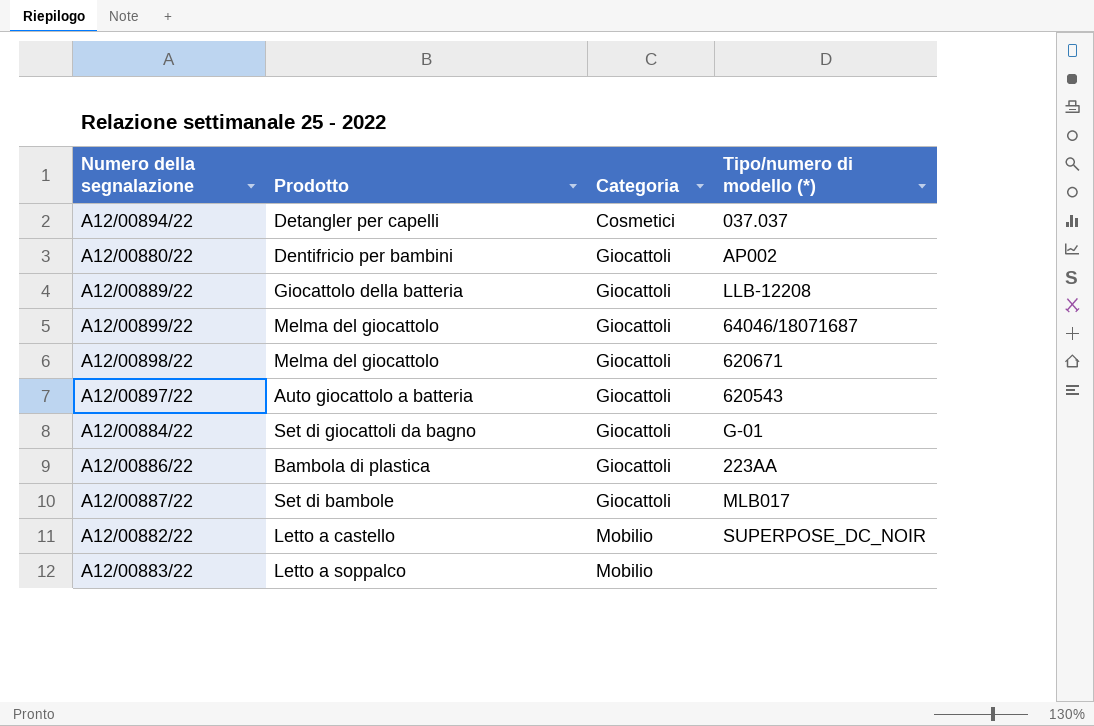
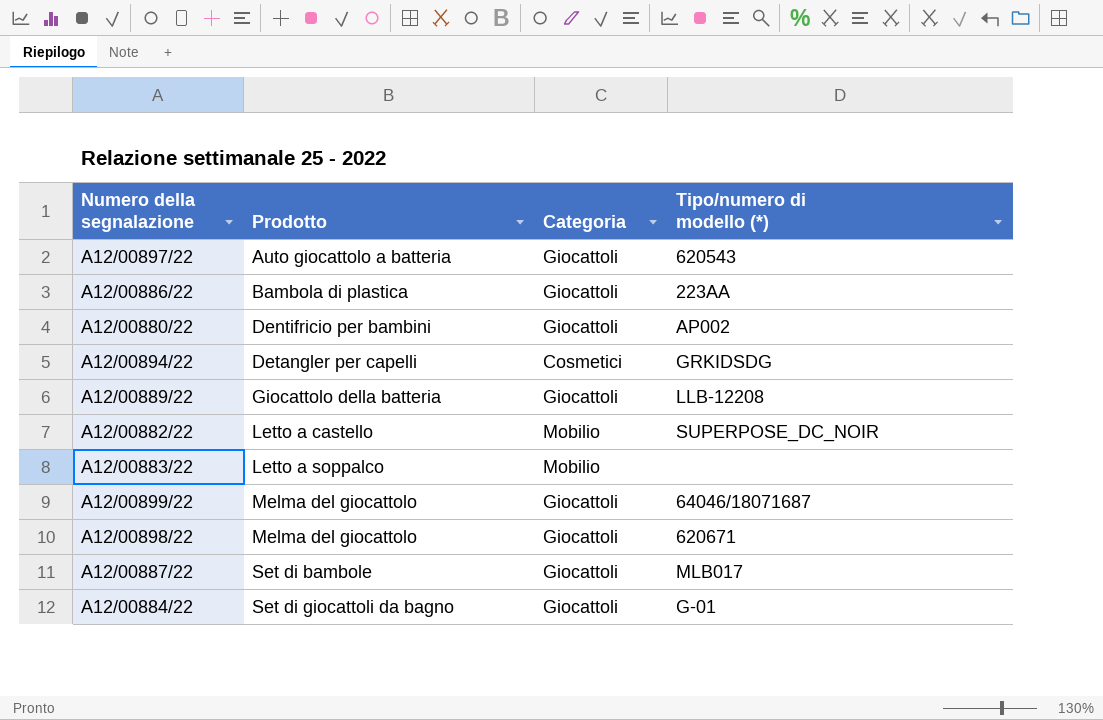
row order: Categoria ascending -> Prodotto ascending
A12/00894/22 | Tipo/numero di modello (*): 037.037 -> GRKIDSDG

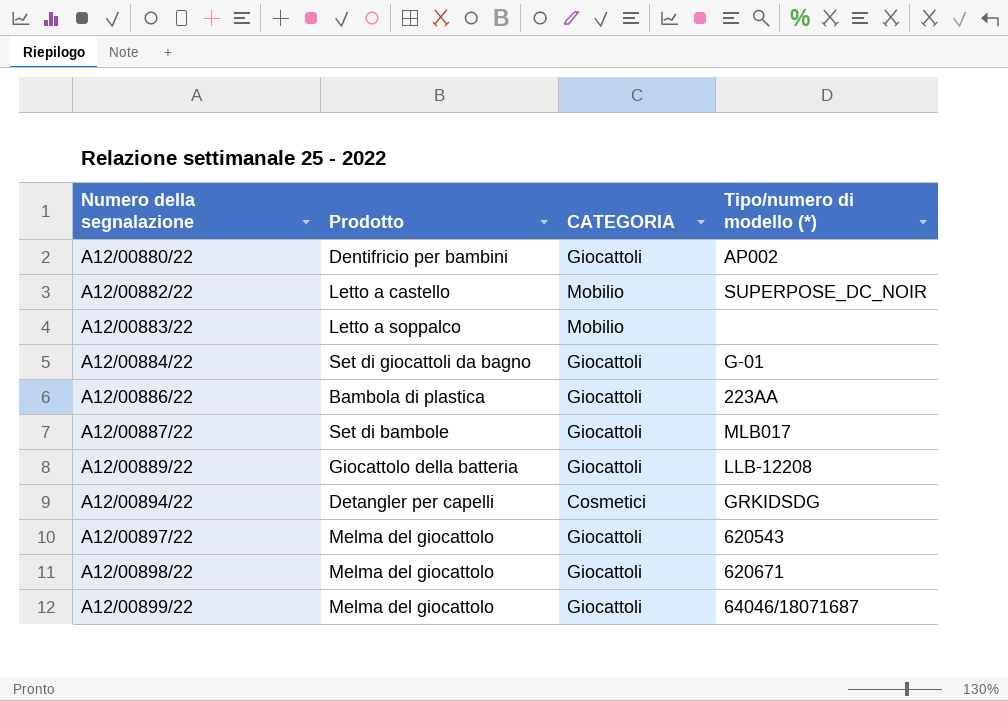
row order: Prodotto ascending -> Numero della segnalazione ascending
column name: Categoria -> CATEGORIA
A12/00897/22 | Prodotto: Auto giocattolo a batteria -> Melma del giocattolo

